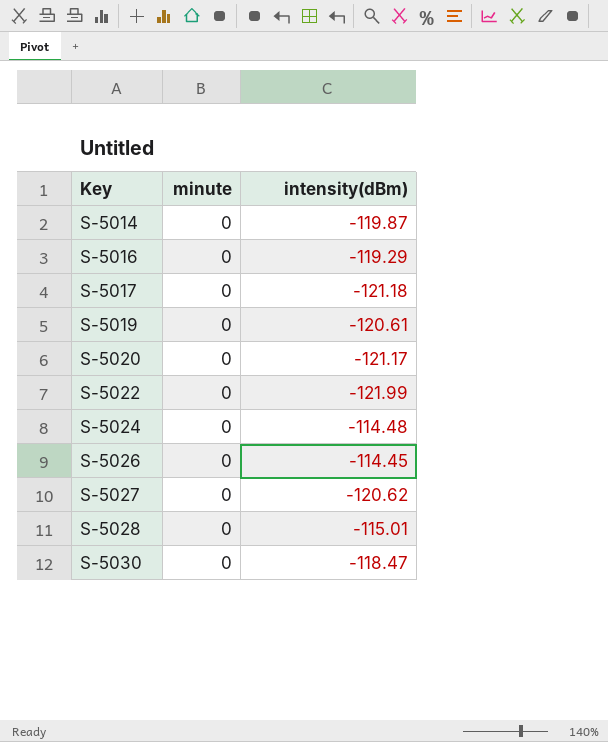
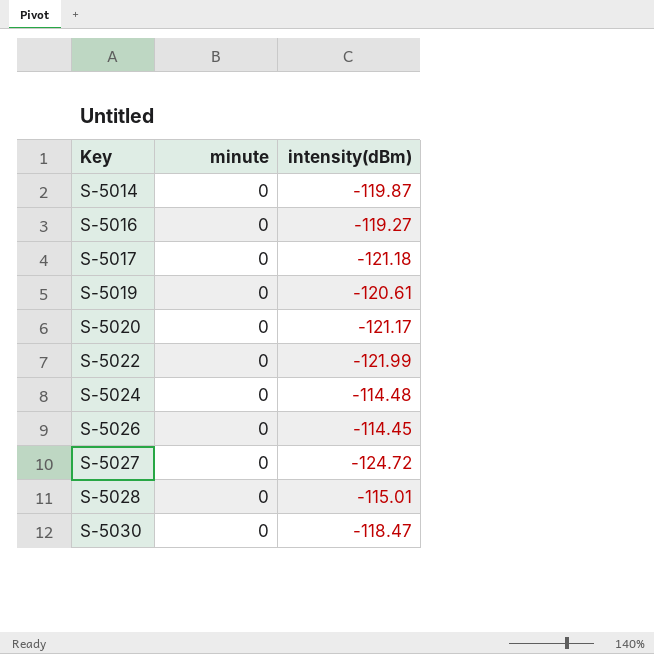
S-5016 | intensity(dBm): -119.29 -> -119.27
S-5027 | intensity(dBm): -120.62 -> -124.72

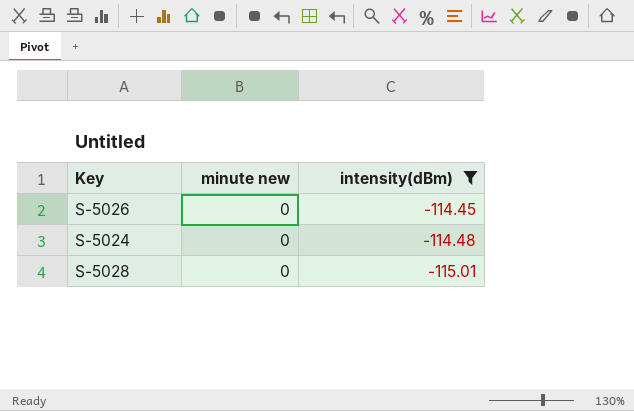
filter: none -> intensity(dBm) >= -115.01
row order: Key ascending -> intensity(dBm) descending
column name: minute -> minute new

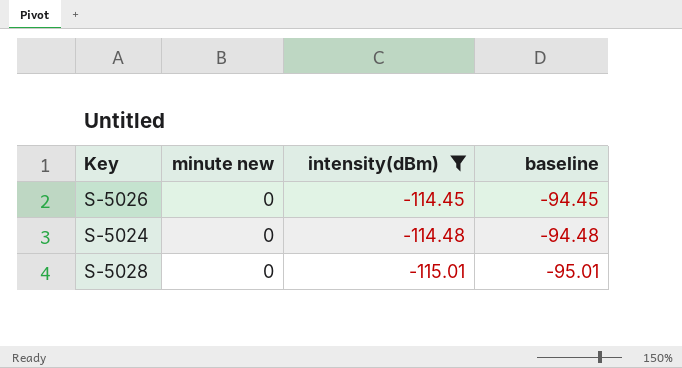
column baseline | formula: none -> [intensity(dBm)] + 20

